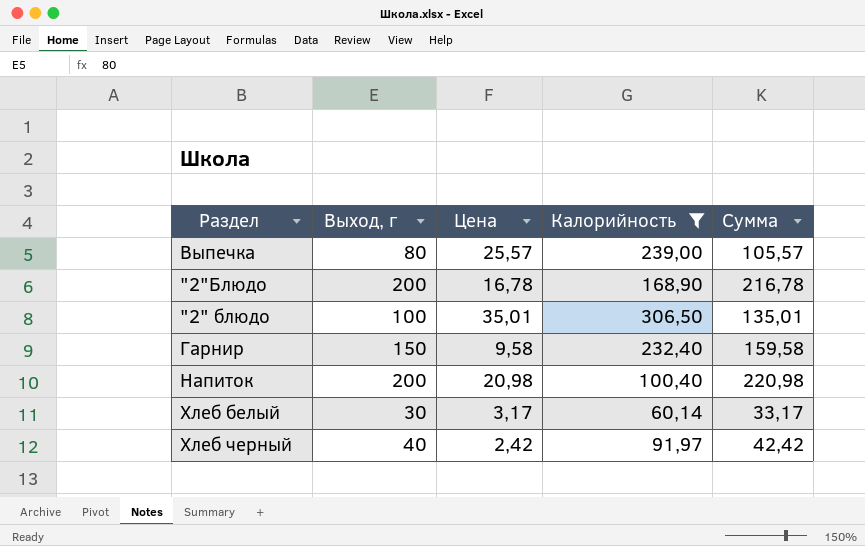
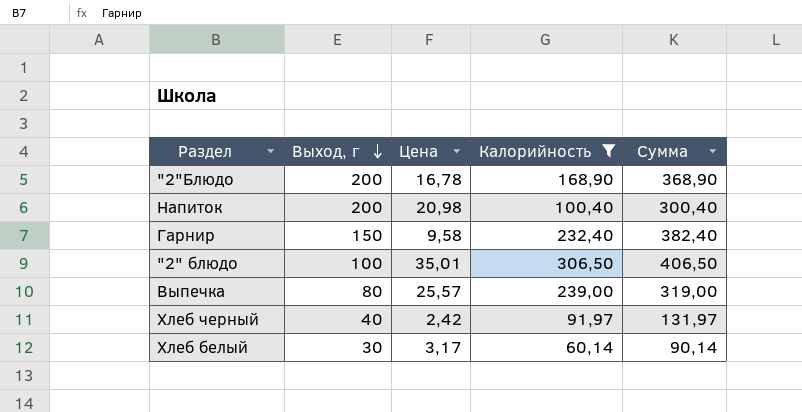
row order: none -> Выход, г descending
column Сумма | formula: [Выход, г] + [Цена] -> [Выход, г] + [Калорийность]

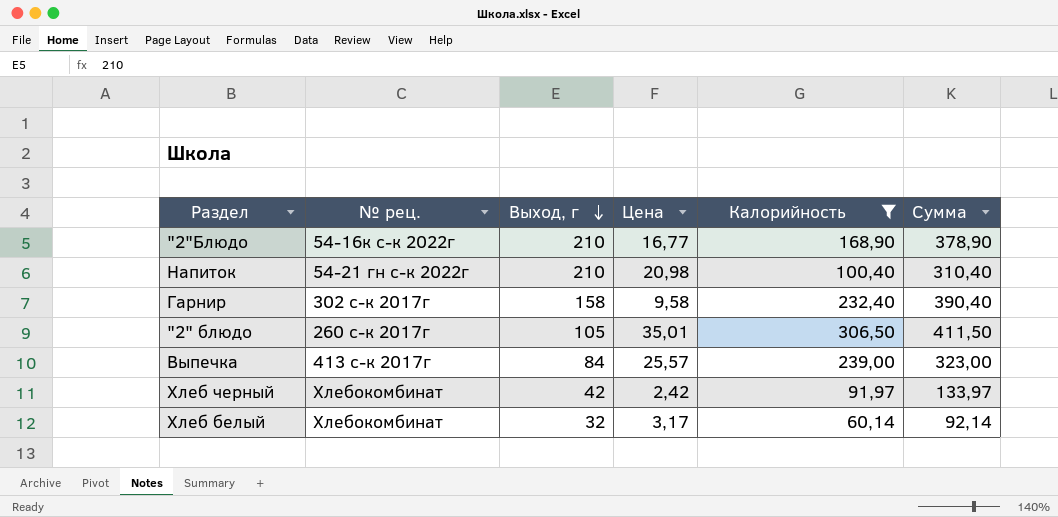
column № рец. | position: none -> 2
"2"Блюдо | Выход, г: 200 -> 210
"2"Блюдо | Цена: 16,78 -> 16,77
"2"Блюдо | Сумма: 368,90 -> 378,90
Напиток | Выход, г: 200 -> 210
Напиток | Сумма: 300,40 -> 310,40
Гарнир | Выход, г: 150 -> 158
Гарнир | Сумма: 382,40 -> 390,40
"2" блюдо | Выход, г: 100 -> 105
"2" блюдо | Сумма: 406,50 -> 411,50
Выпечка | Выход, г: 80 -> 84
Выпечка | Сумма: 319,00 -> 323,00
Хлеб черный | Выход, г: 40 -> 42
Хлеб черный | Сумма: 131,97 -> 133,97
Хлеб белый | Выход, г: 30 -> 32
Хлеб белый | Сумма: 90,14 -> 92,14

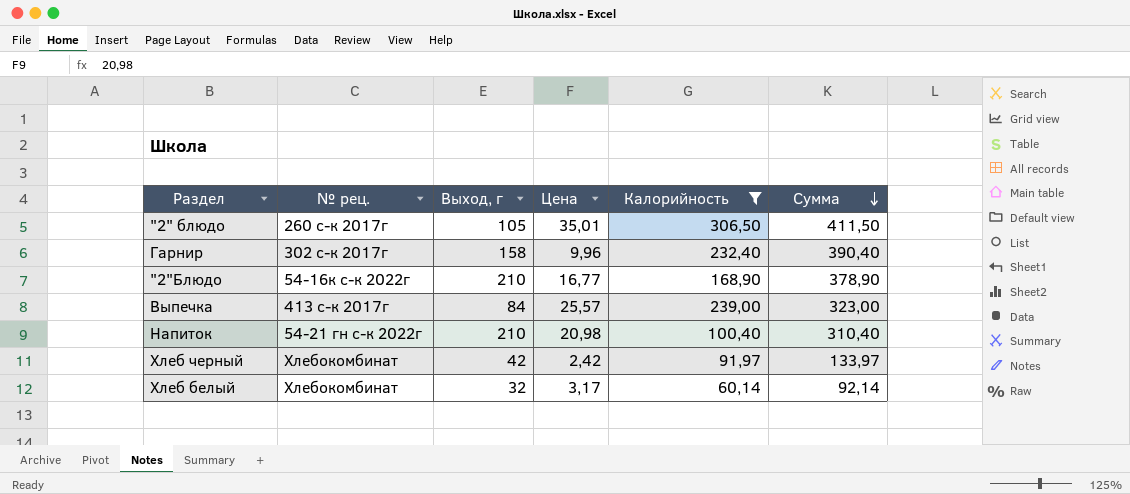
row order: Выход, г descending -> Сумма descending
Гарнир | Цена: 9,58 -> 9,96

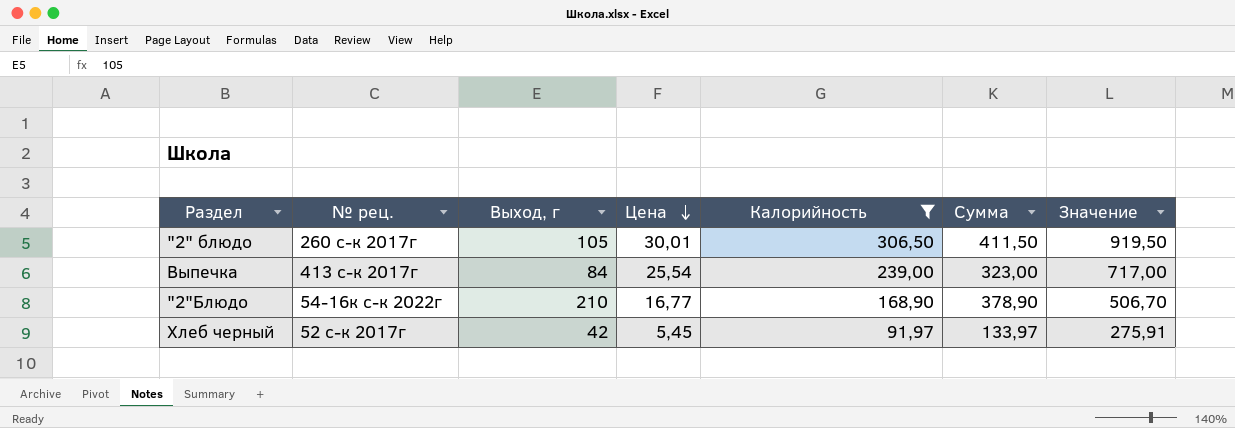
row order: Сумма descending -> Цена descending
column Значение | formula: none -> [Калорийность] * 3
row Гарнир: 302 с-к 2017г | 158 | 9,96 | 232,40 | 390,40 -> none
row Напиток: 54-21 гн с-к 2022г | 210 | 20,98 | 100,40 | 310,40 -> none
row Хлеб белый: Хлебокомбинат | 32 | 3,17 | 60,14 | 92,14 -> none
"2" блюдо | Цена: 35,01 -> 30,01
Выпечка | Цена: 25,57 -> 25,54
Хлеб черный | № рец.: Хлебокомбинат -> 52 с-к 2017г
Хлеб черный | Цена: 2,42 -> 5,45

